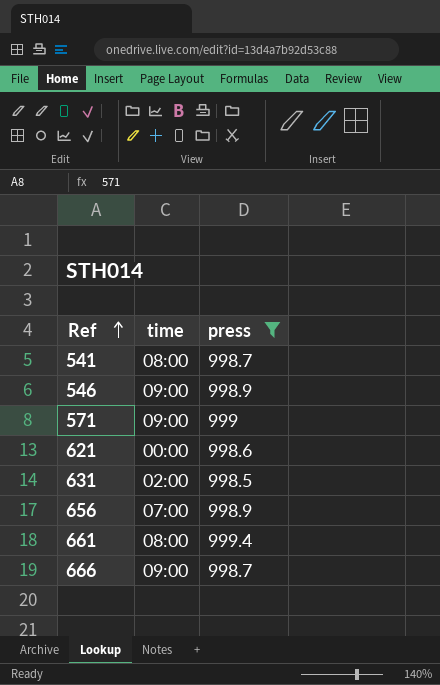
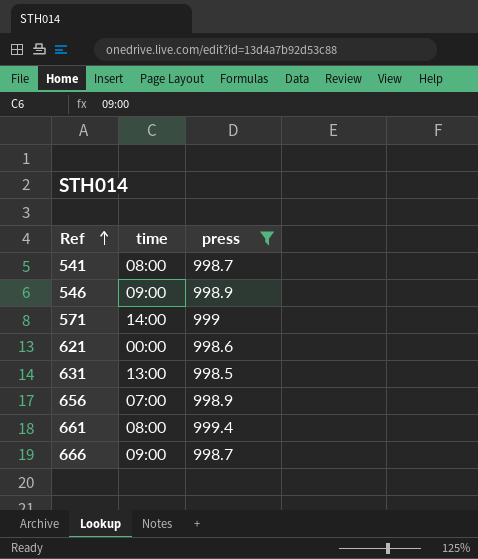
571 | time: 09:00 -> 14:00
631 | time: 02:00 -> 13:00

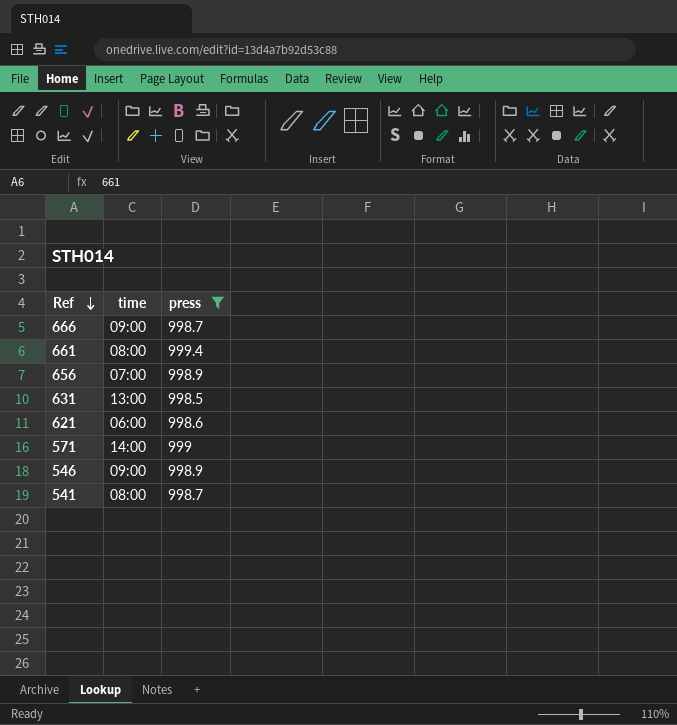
row order: Ref ascending -> Ref descending
621 | time: 00:00 -> 06:00

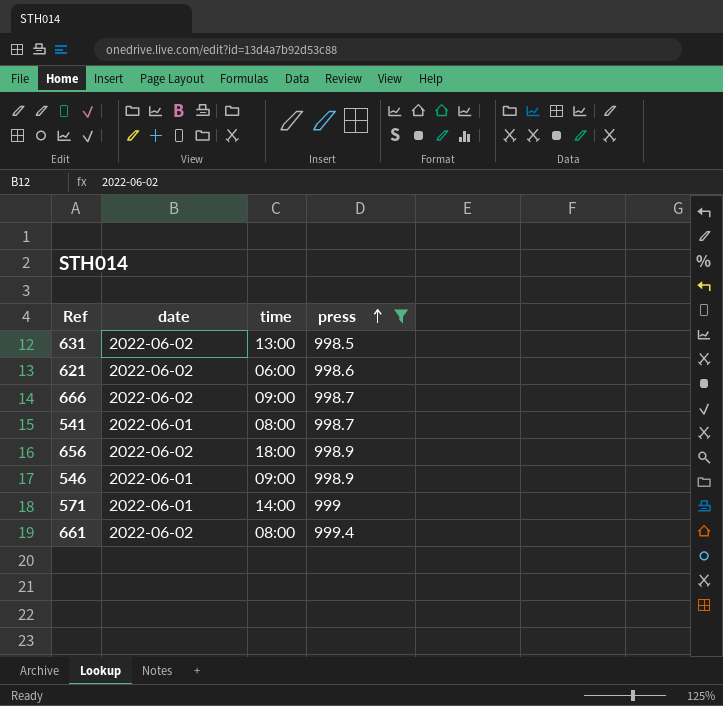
row order: Ref descending -> press ascending
column date | position: none -> 2
656 | time: 07:00 -> 18:00

